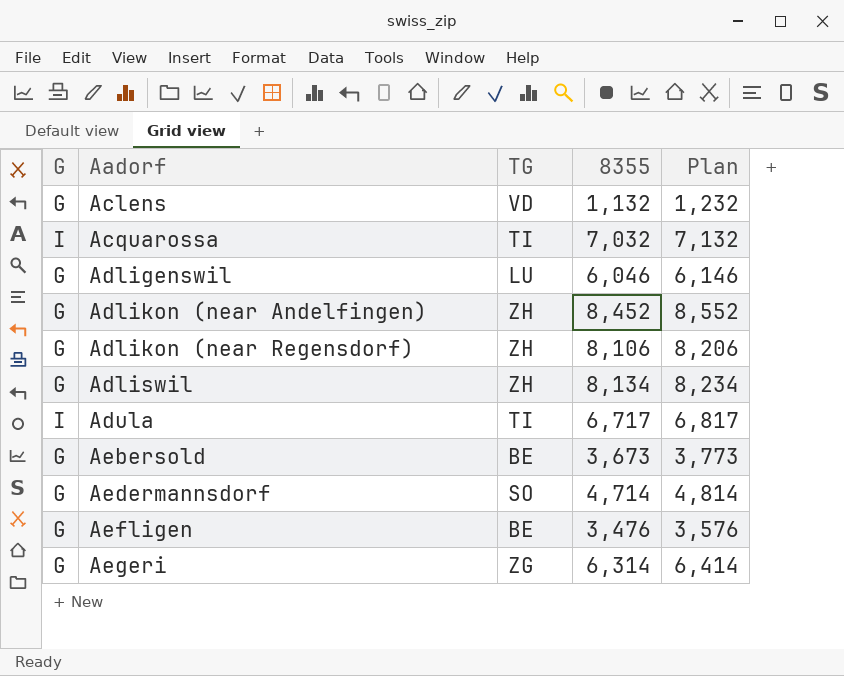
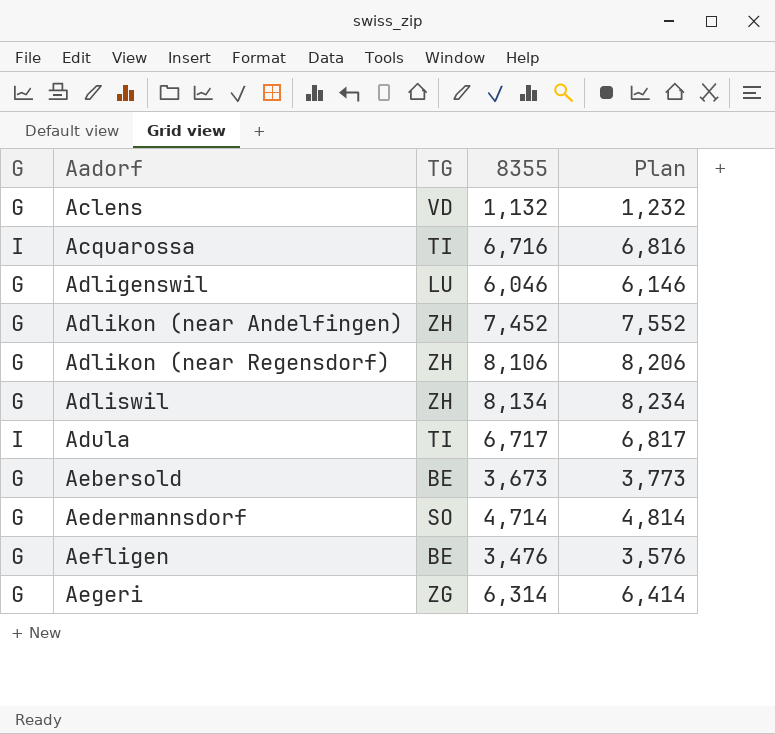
Acquarossa | 8355: 7,032 -> 6,716
Acquarossa | Plan: 7,132 -> 6,816
Adlikon (near Andelfingen) | 8355: 8,452 -> 7,452
Adlikon (near Andelfingen) | Plan: 8,552 -> 7,552

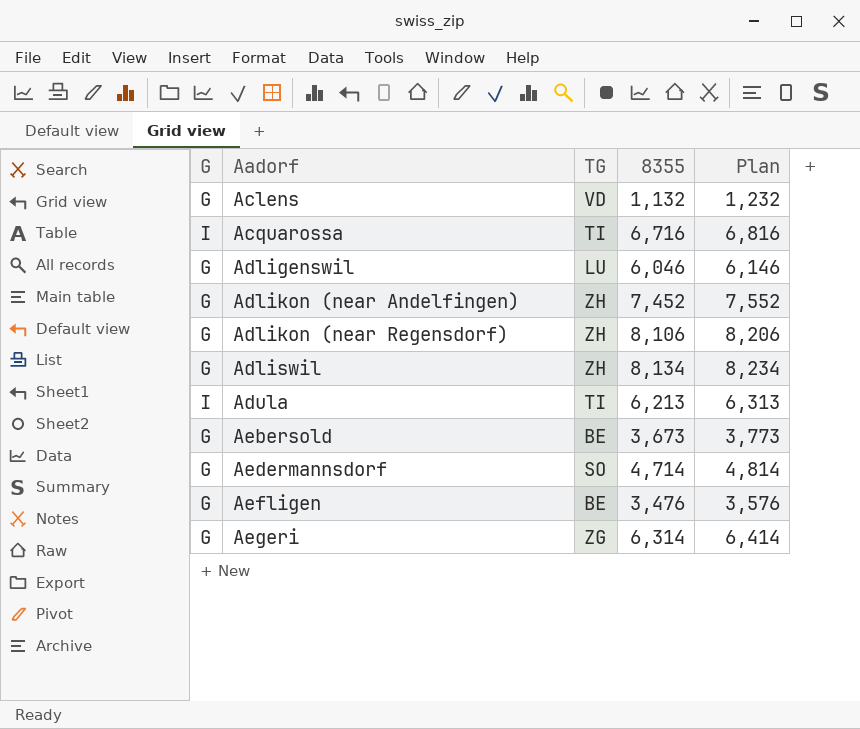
Adula | 8355: 6,717 -> 6,213
Adula | Plan: 6,817 -> 6,313

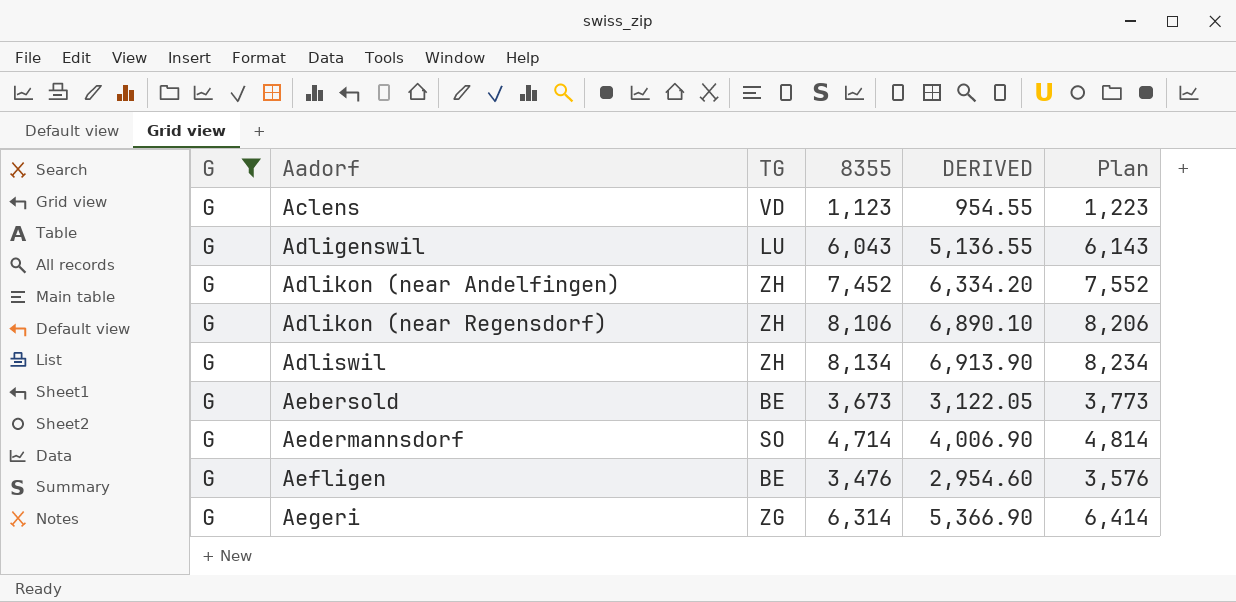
filter: none -> G = G
column DERIVED | formula: none -> [8355] * 0.85
Aclens | 8355: 1,132 -> 1,123
Aclens | Plan: 1,232 -> 1,223
Adligenswil | 8355: 6,046 -> 6,043
Adligenswil | Plan: 6,146 -> 6,143

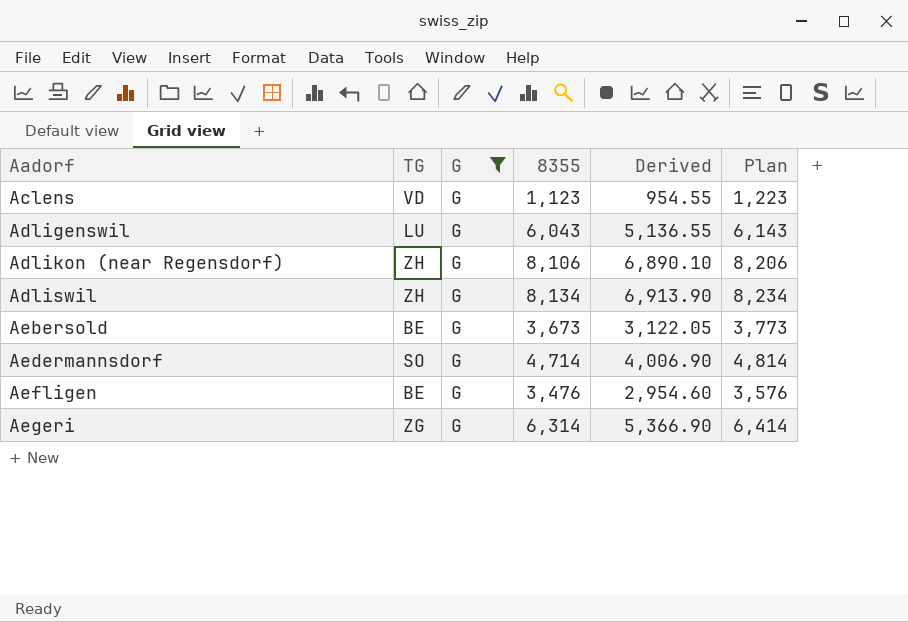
column G | position: 1 -> 3
column name: DERIVED -> Derived
row Adlikon (near Andelfingen): G | ZH | 7,452 | 6,334.20 | 7,552 -> none

